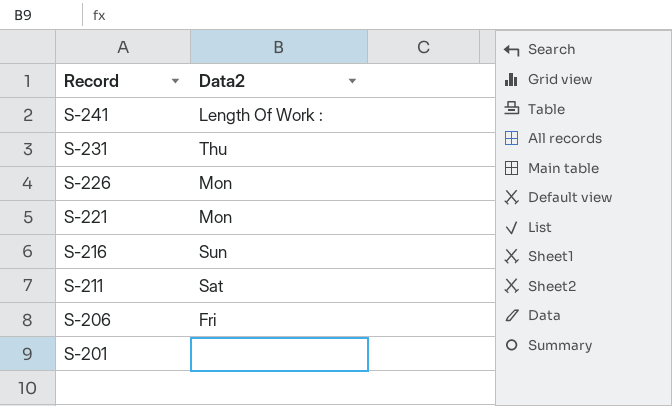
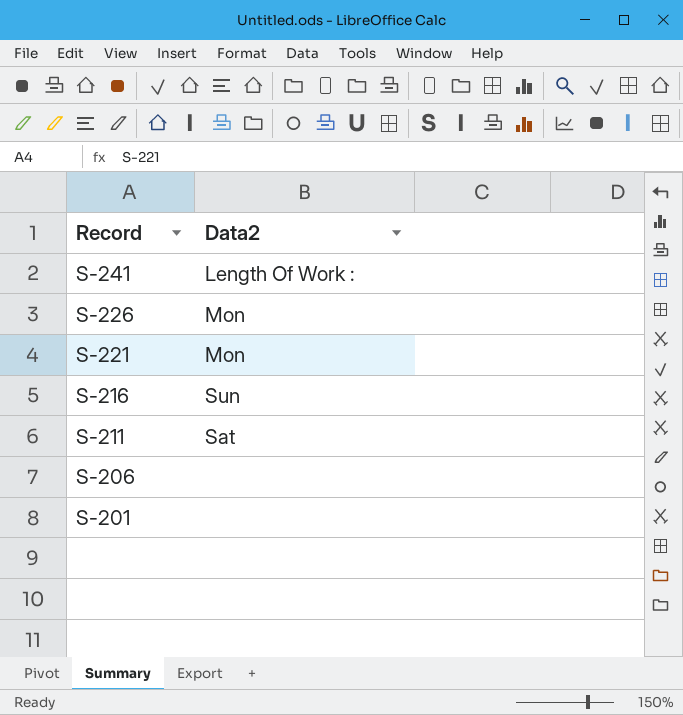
row S-231: Thu -> none
S-206 | Data2: Fri -> none

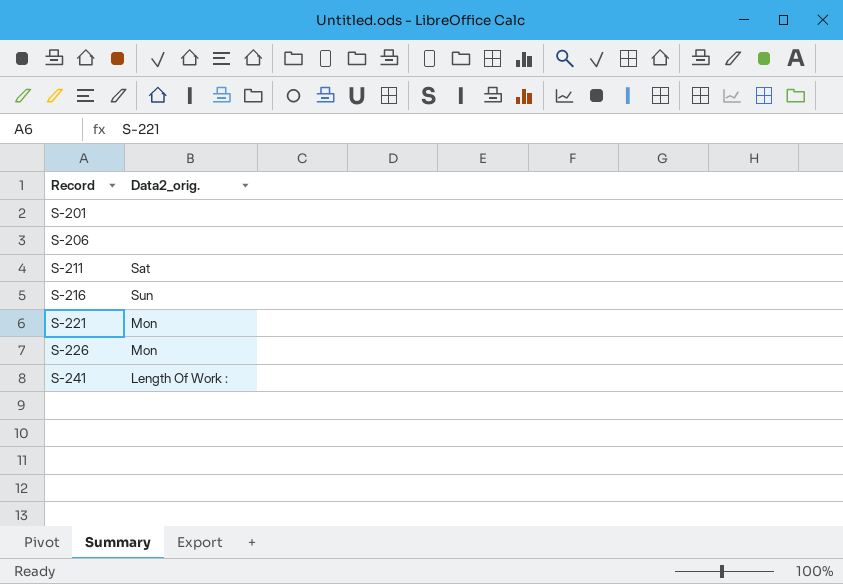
row order: Record descending -> Record ascending
column name: Data2 -> Data2_orig.

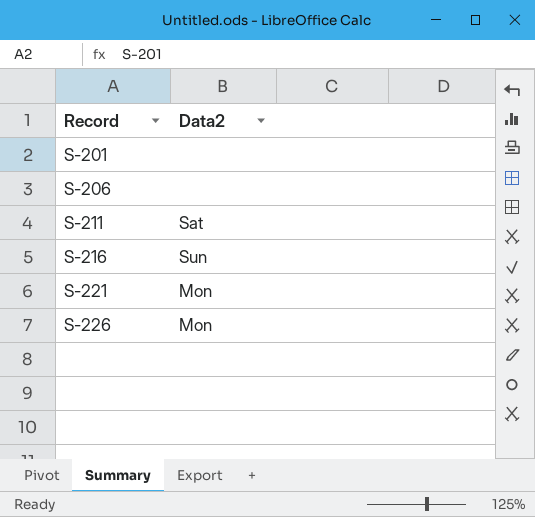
column name: Data2_orig. -> Data2
row S-241: Length Of Work : -> none

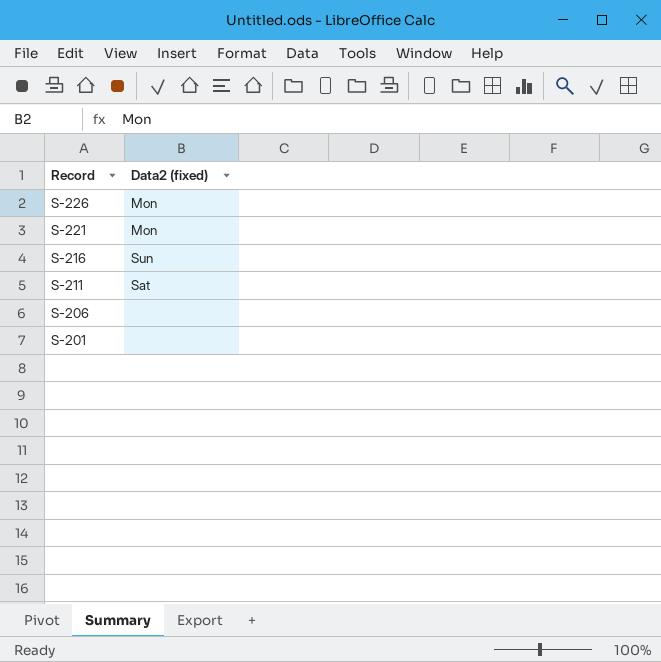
row order: Record ascending -> Record descending
column name: Data2 -> Data2 (fixed)

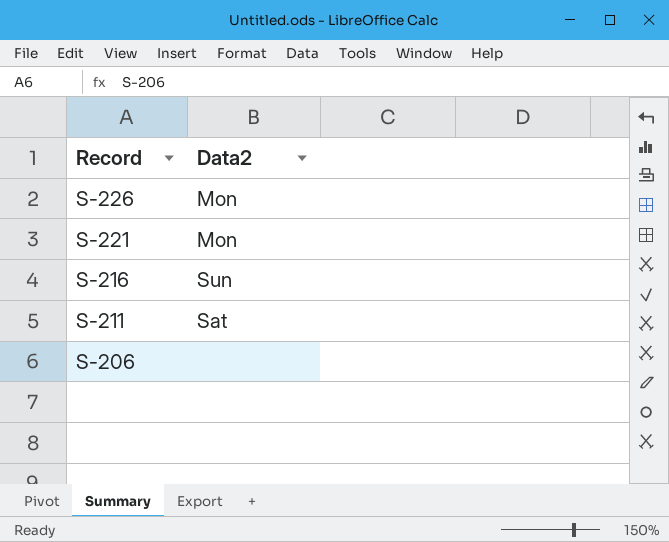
column name: Data2 (fixed) -> Data2
row S-201: none -> none

